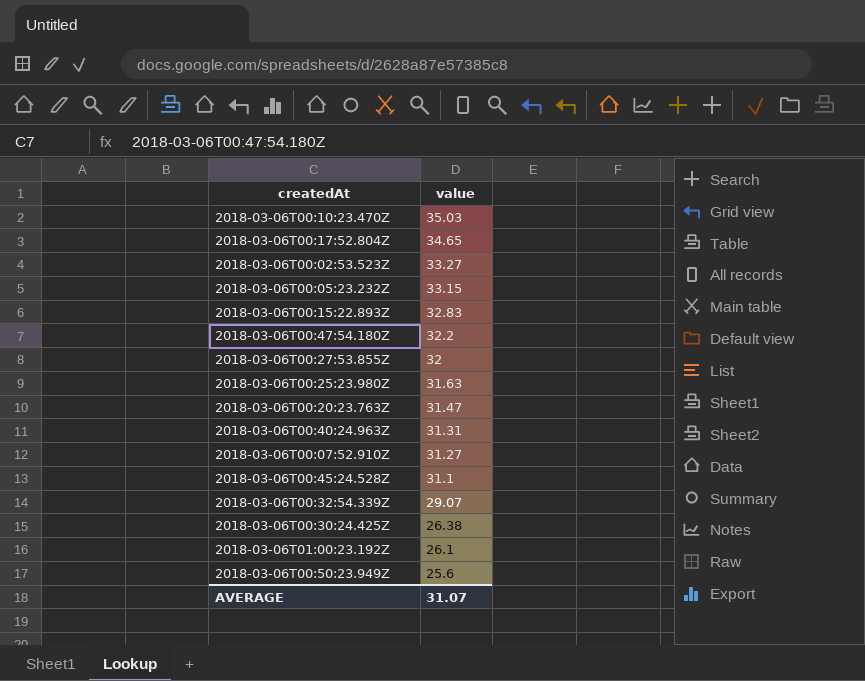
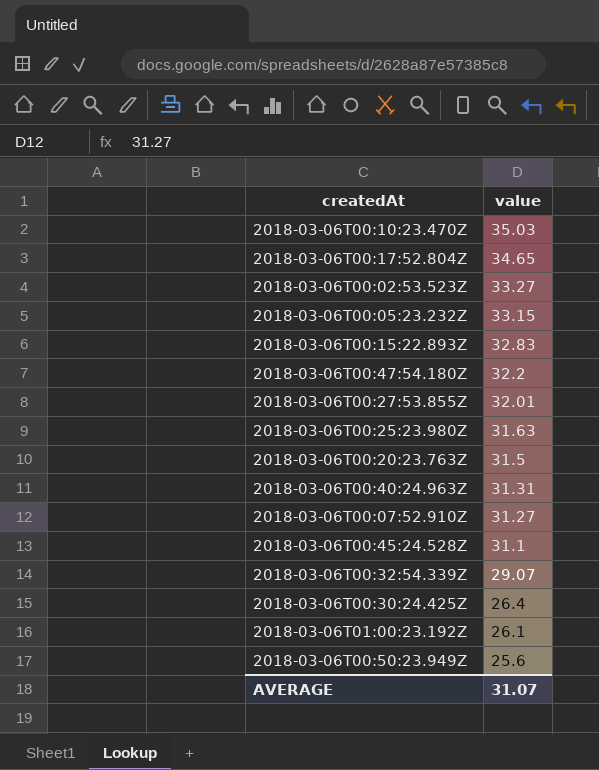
2018-03-06T00:27:53.855Z | value: 32 -> 32.01
2018-03-06T00:20:23.763Z | value: 31.47 -> 31.5
2018-03-06T00:30:24.425Z | value: 26.38 -> 26.4

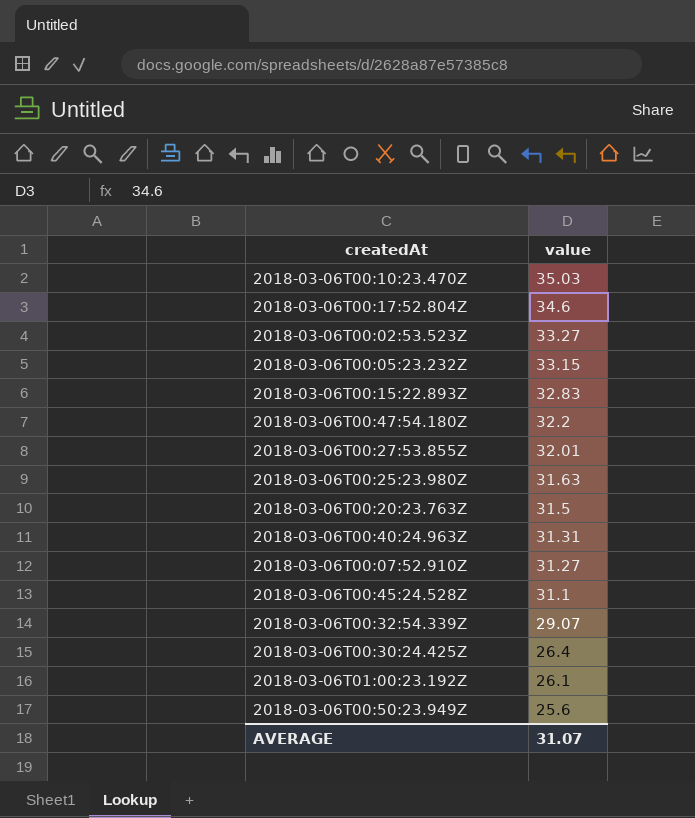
2018-03-06T00:17:52.804Z | value: 34.65 -> 34.6

